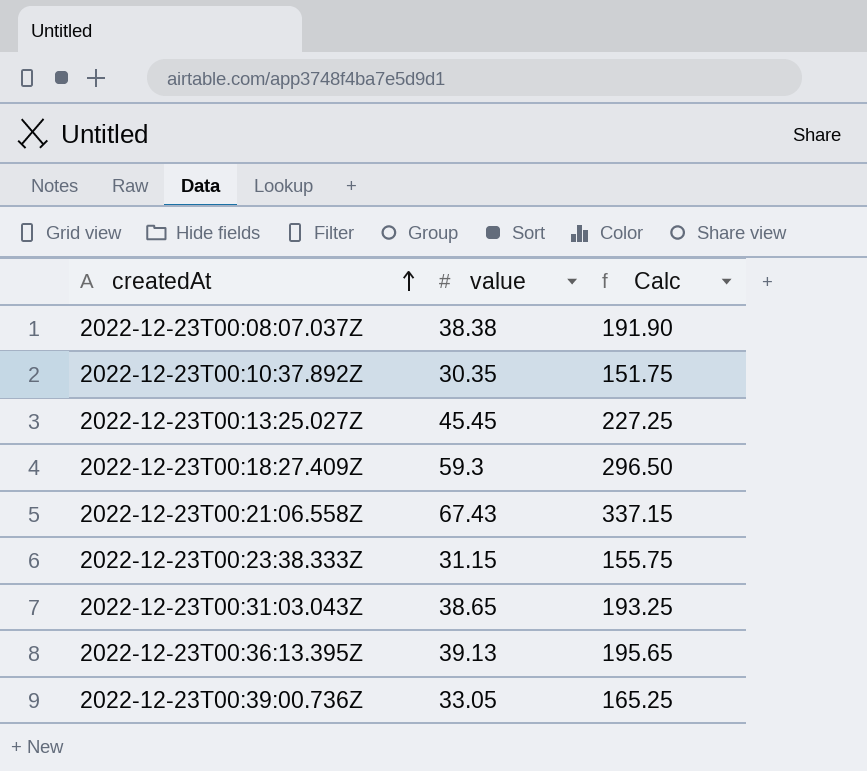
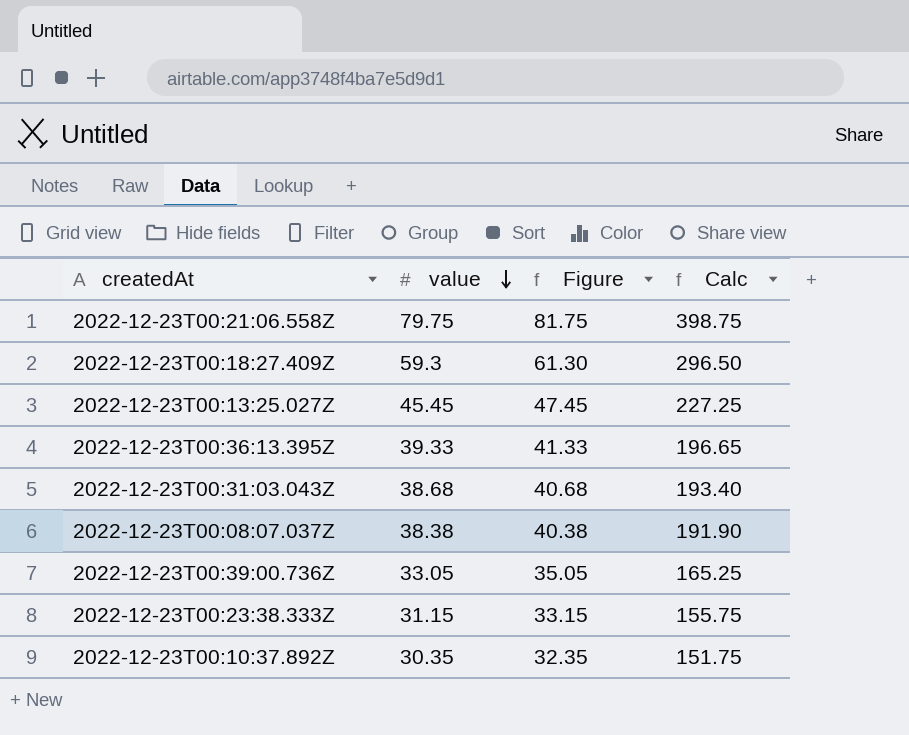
row order: createdAt ascending -> value descending
column Figure | formula: none -> [value] + 2
2022-12-23T00:21:06.558Z | value: 67.43 -> 79.75
2022-12-23T00:21:06.558Z | Calc: 337.15 -> 398.75
2022-12-23T00:36:13.395Z | value: 39.13 -> 39.33
2022-12-23T00:36:13.395Z | Calc: 195.65 -> 196.65
2022-12-23T00:31:03.043Z | value: 38.65 -> 38.68
2022-12-23T00:31:03.043Z | Calc: 193.25 -> 193.40

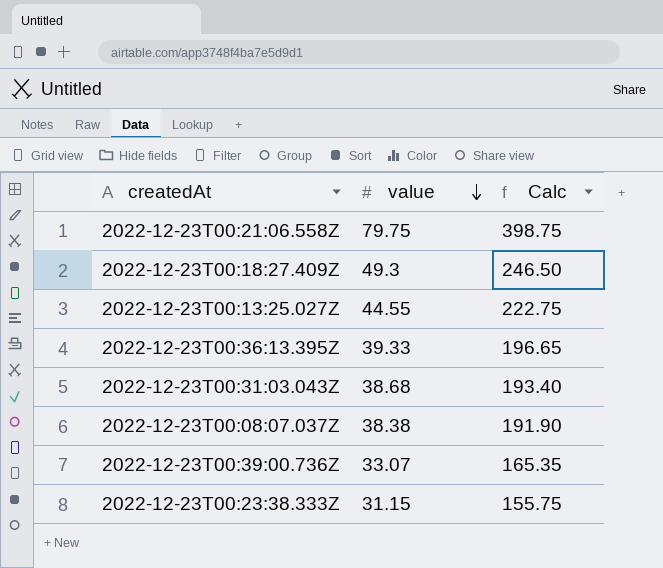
column Figure | formula: [value] + 2 -> none
row 2022-12-23T00:10:37.892Z: 30.35 | 32.35 | 151.75 -> none
2022-12-23T00:18:27.409Z | value: 59.3 -> 49.3
2022-12-23T00:18:27.409Z | Calc: 296.50 -> 246.50
2022-12-23T00:13:25.027Z | value: 45.45 -> 44.55
2022-12-23T00:13:25.027Z | Calc: 227.25 -> 222.75
2022-12-23T00:39:00.736Z | value: 33.05 -> 33.07
2022-12-23T00:39:00.736Z | Calc: 165.25 -> 165.35

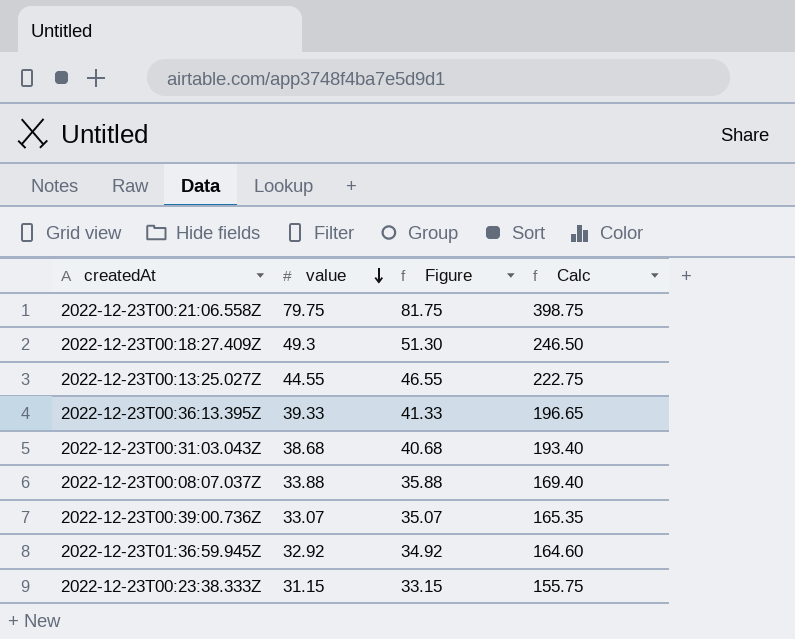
column Figure | formula: none -> [value] + 2
2022-12-23T00:08:07.037Z | value: 38.38 -> 33.88
2022-12-23T00:08:07.037Z | Calc: 191.90 -> 169.40
row 2022-12-23T01:36:59.945Z: none -> 32.92 | 34.92 | 164.60

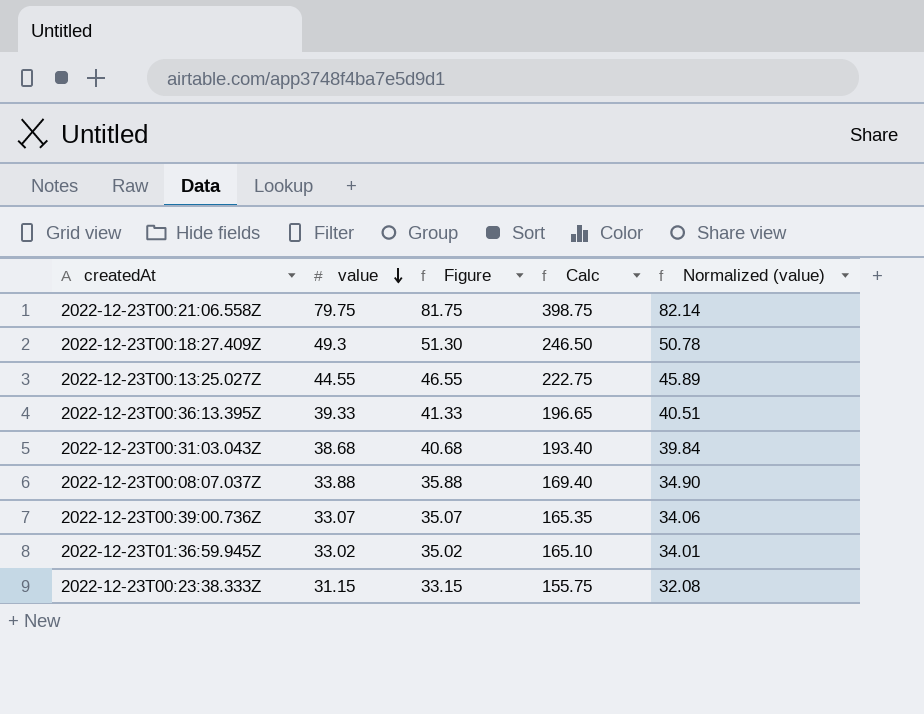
column Normalized (value) | formula: none -> [value] * 1.03
2022-12-23T01:36:59.945Z | value: 32.92 -> 33.02
2022-12-23T01:36:59.945Z | Figure: 34.92 -> 35.02
2022-12-23T01:36:59.945Z | Calc: 164.60 -> 165.10

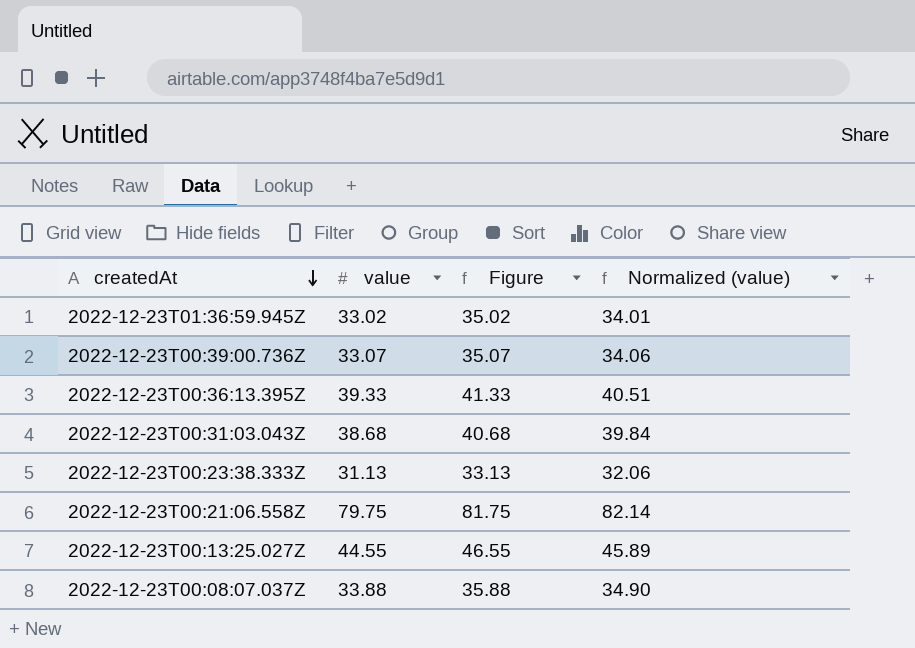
row order: value descending -> createdAt descending
column Calc | formula: [value] * 5 -> none
row 2022-12-23T00:18:27.409Z: 49.3 | 51.30 | 246.50 | 50.78 -> none
2022-12-23T00:23:38.333Z | value: 31.15 -> 31.13
2022-12-23T00:23:38.333Z | Figure: 33.15 -> 33.13
2022-12-23T00:23:38.333Z | Normalized (value): 32.08 -> 32.06

